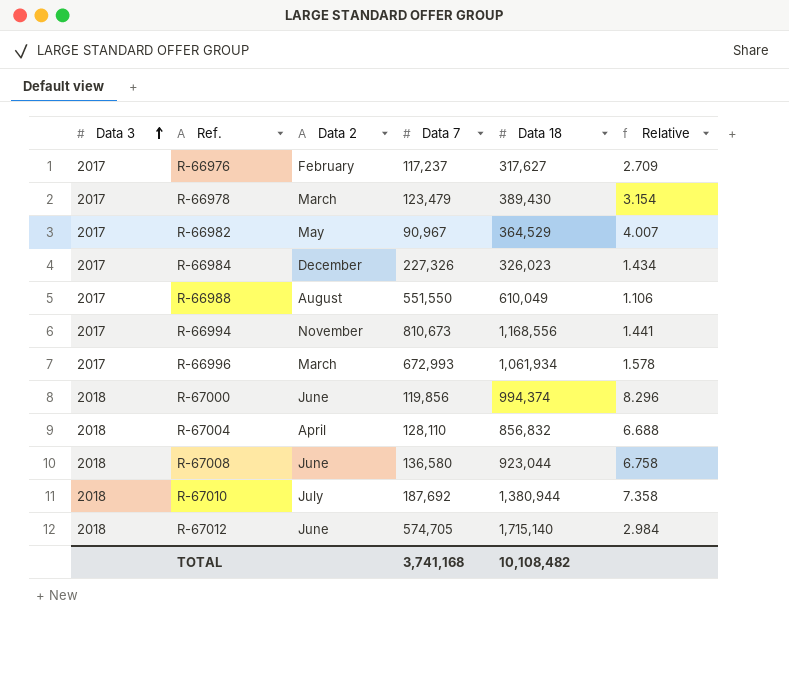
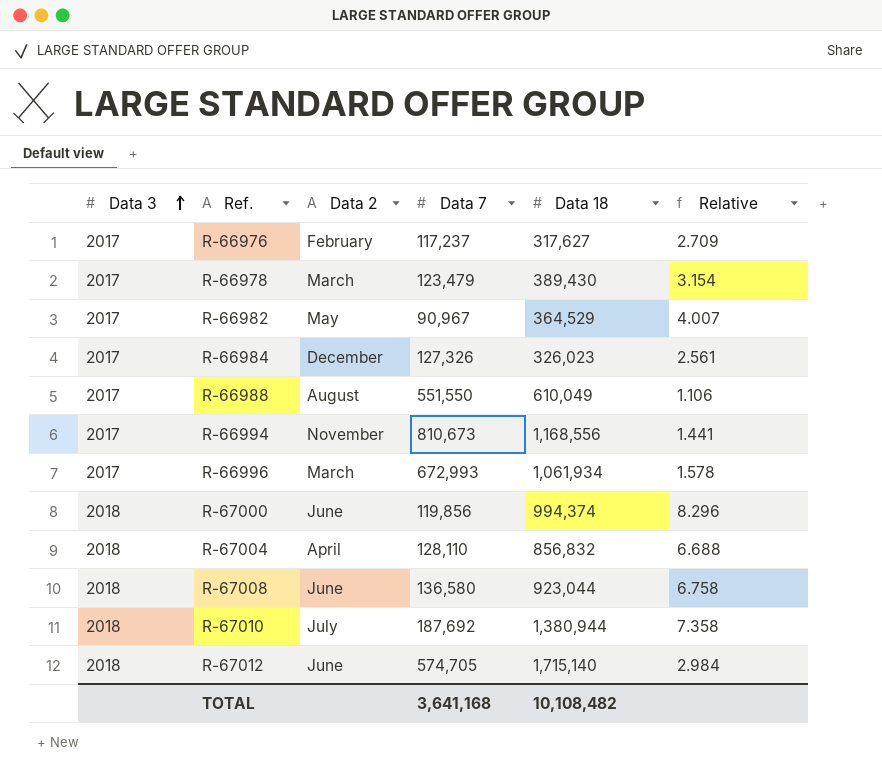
R-66984 | Data 7: 227,326 -> 127,326
R-66984 | Relative: 1.434 -> 2.561
TOTAL | Data 7: 3,741,168 -> 3,641,168

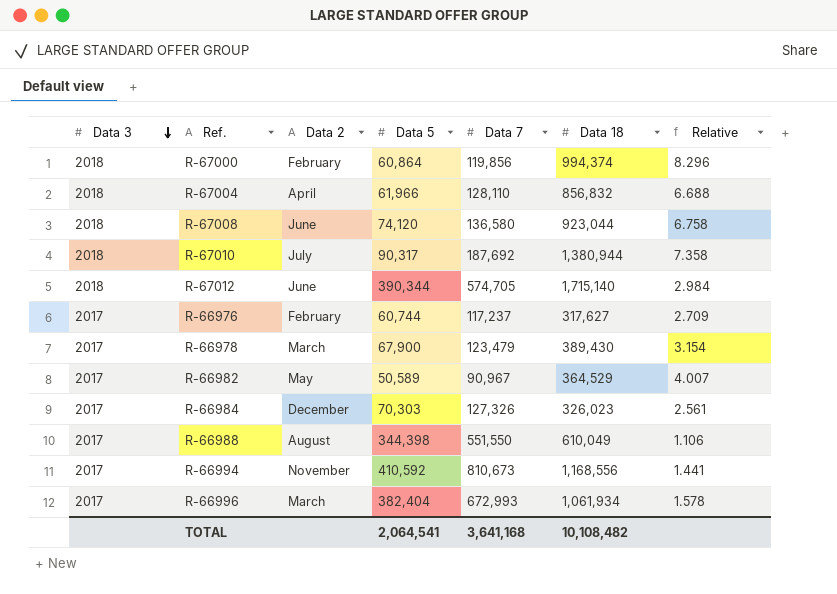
row order: Data 3 ascending -> Data 3 descending
column Data 5 | position: none -> 4
R-67000 | Data 2: June -> February

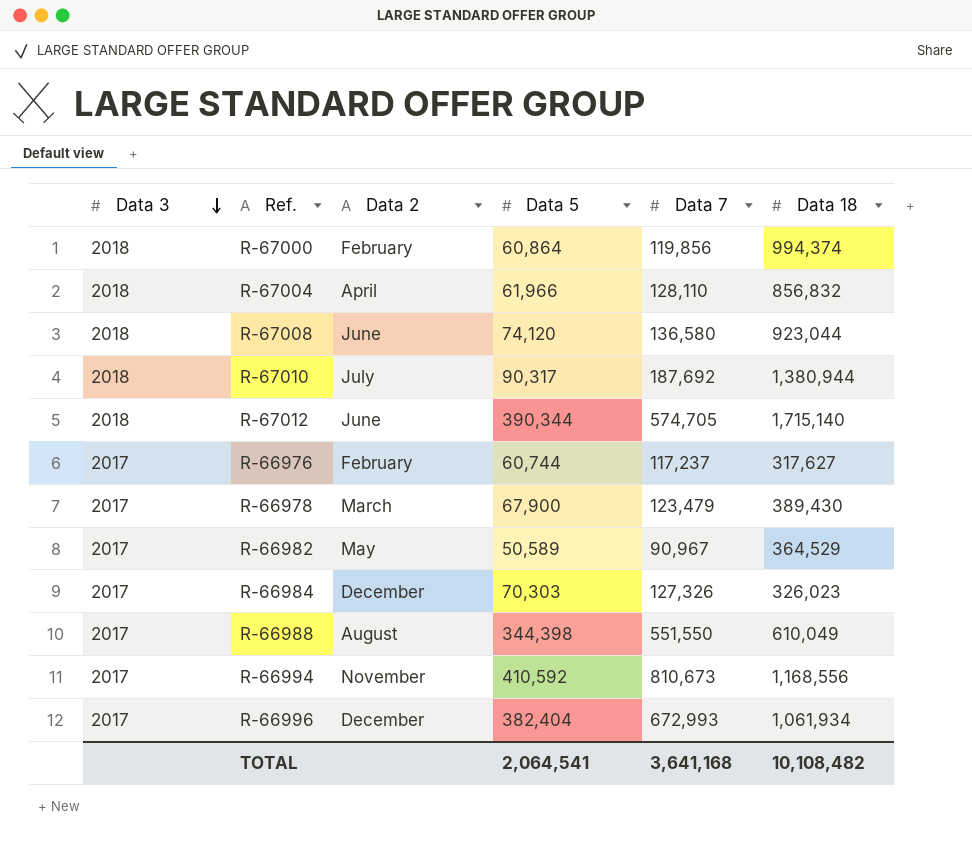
column Relative | formula: [Data 18] / [Data 7] -> none
R-66996 | Data 2: March -> December

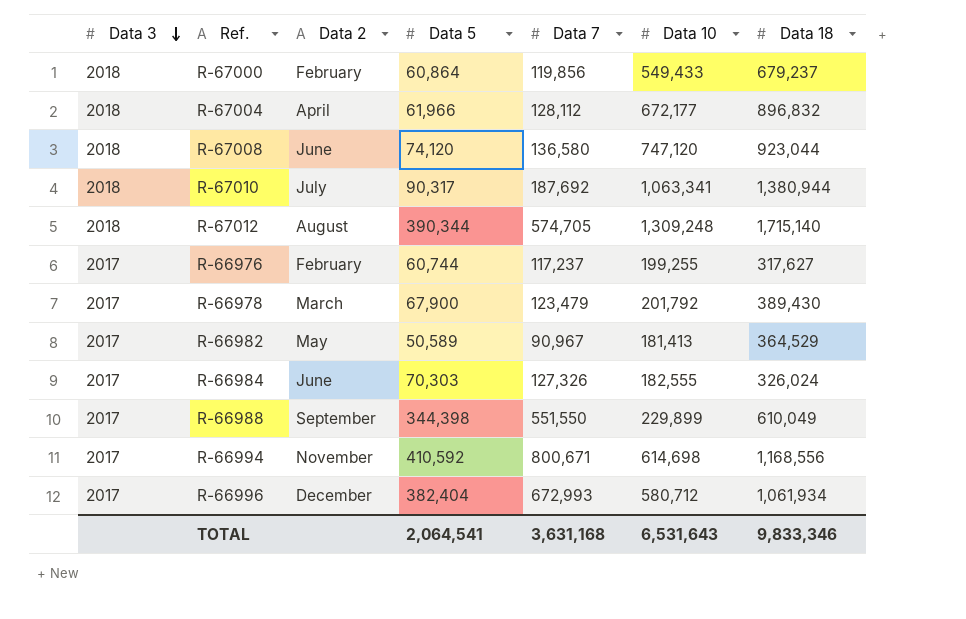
column Data 10 | position: none -> 6
R-67000 | Data 18: 994,374 -> 679,237
R-67004 | Data 7: 128,110 -> 128,112
R-67004 | Data 18: 856,832 -> 896,832
R-67012 | Data 2: June -> August
R-66984 | Data 2: December -> June
R-66984 | Data 18: 326,023 -> 326,024
R-66988 | Data 2: August -> September
R-66994 | Data 7: 810,673 -> 800,671
TOTAL | Data 7: 3,641,168 -> 3,631,168
TOTAL | Data 18: 10,108,482 -> 9,833,346

